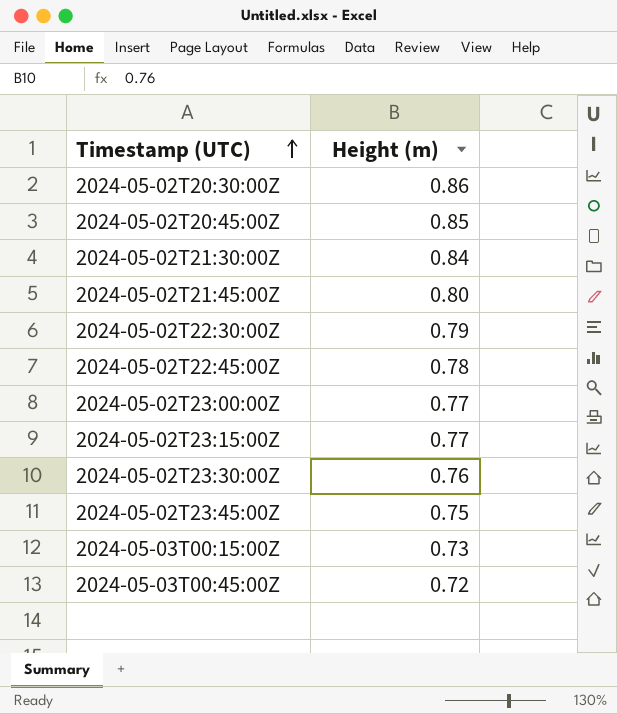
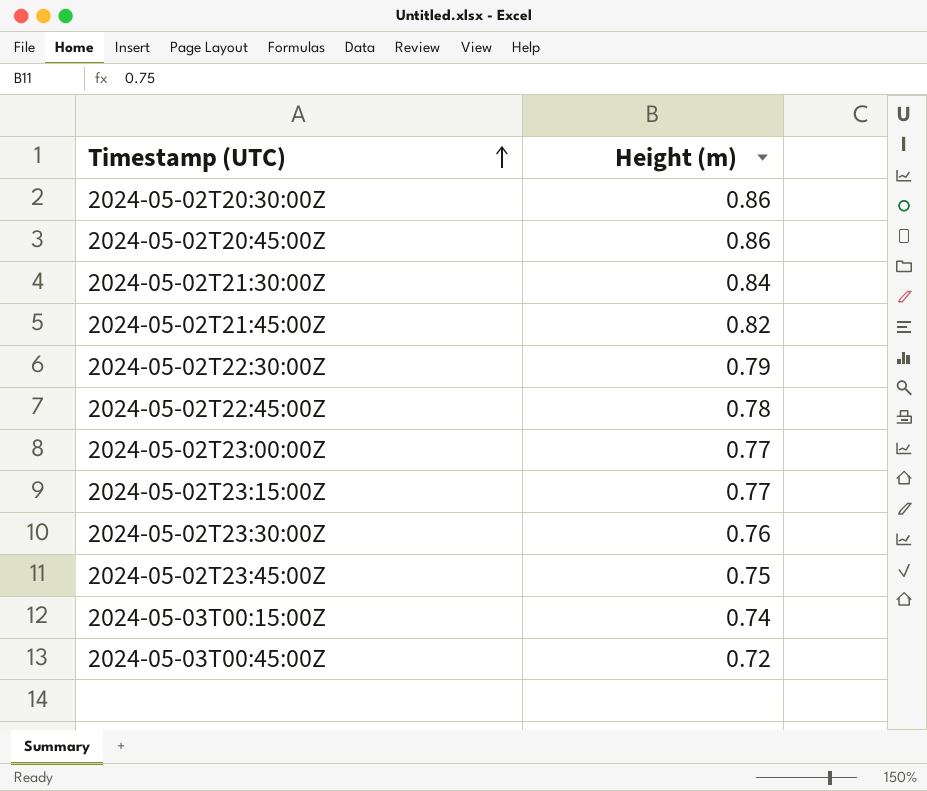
2024-05-02T20:45:00Z | Height (m): 0.85 -> 0.86
2024-05-02T21:45:00Z | Height (m): 0.80 -> 0.82
2024-05-03T00:15:00Z | Height (m): 0.73 -> 0.74

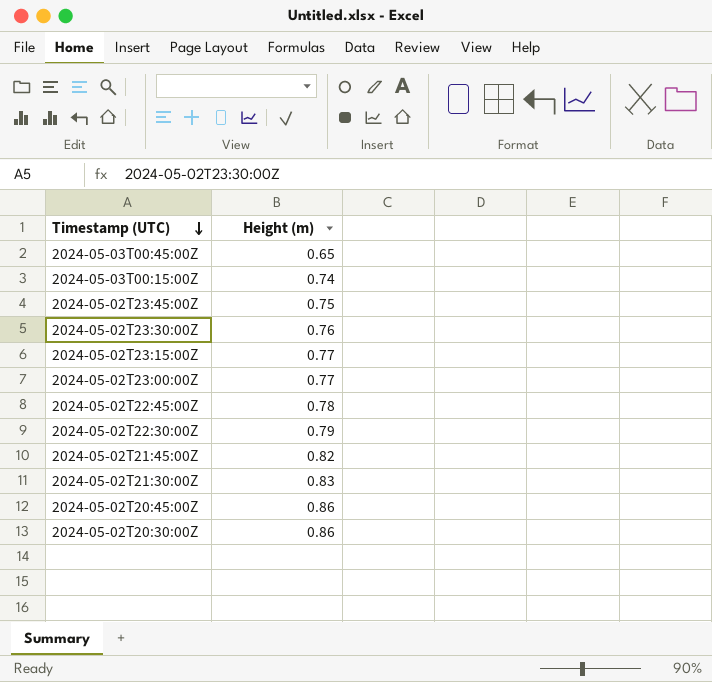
row order: Timestamp (UTC) ascending -> Timestamp (UTC) descending
2024-05-03T00:45:00Z | Height (m): 0.72 -> 0.65
2024-05-02T21:30:00Z | Height (m): 0.84 -> 0.83

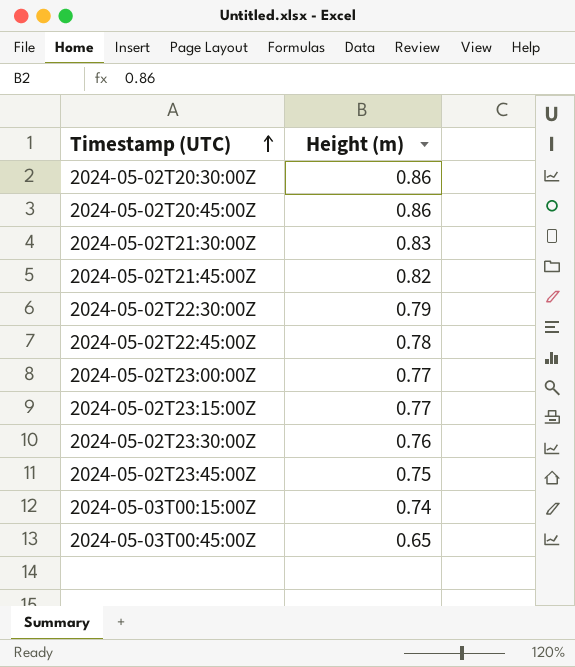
row order: Timestamp (UTC) descending -> Timestamp (UTC) ascending

